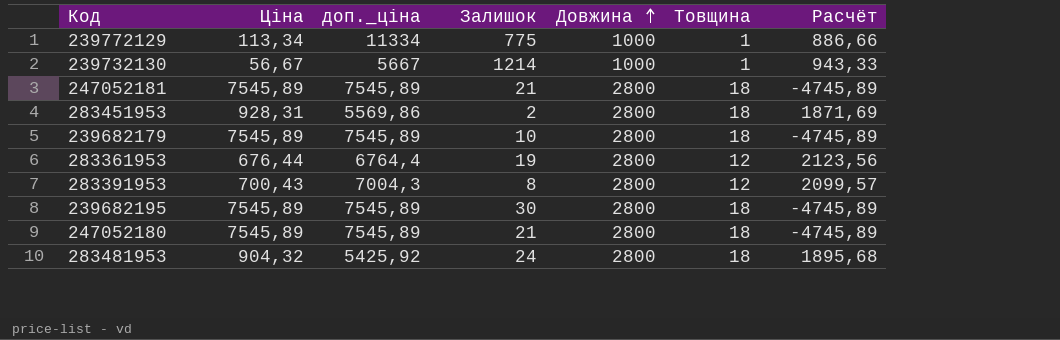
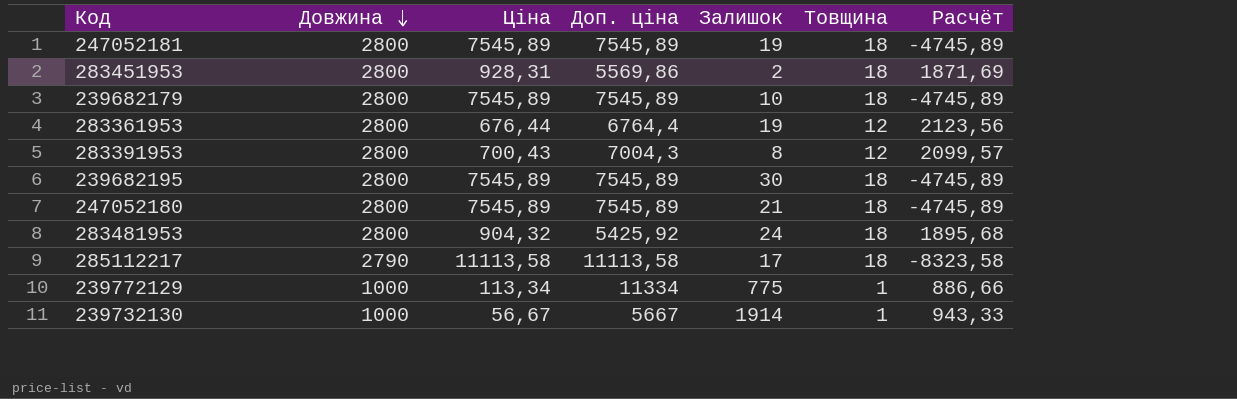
row order: Довжина ascending -> Довжина descending
column Довжина | position: 5 -> 2
column name: доп._ціна -> Доп. ціна
247052181 | Залишок: 21 -> 19
row 285112217: none -> 2790 | 11113,58 | 11113,58 | 17 | 18 | -8323,58
239732130 | Залишок: 1214 -> 1914

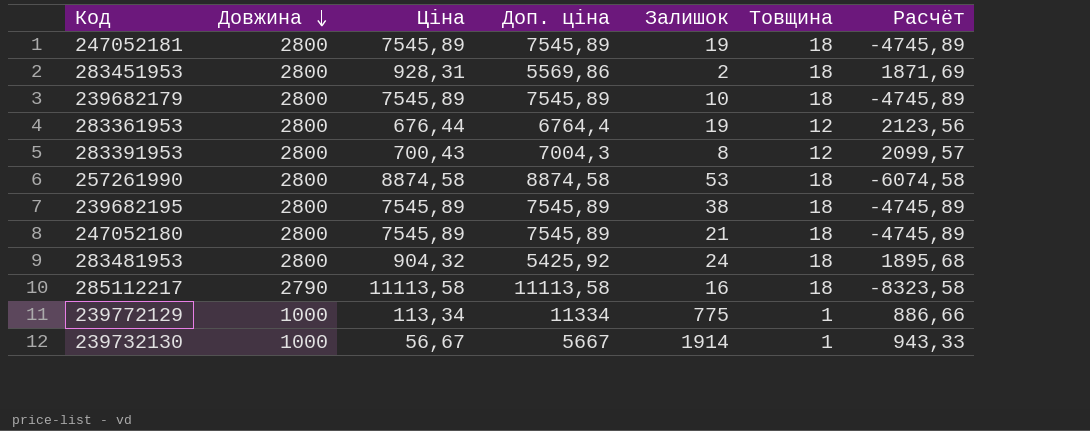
row 257261990: none -> 2800 | 8874,58 | 8874,58 | 53 | 18 | -6074,58
239682195 | Залишок: 30 -> 38
285112217 | Залишок: 17 -> 16

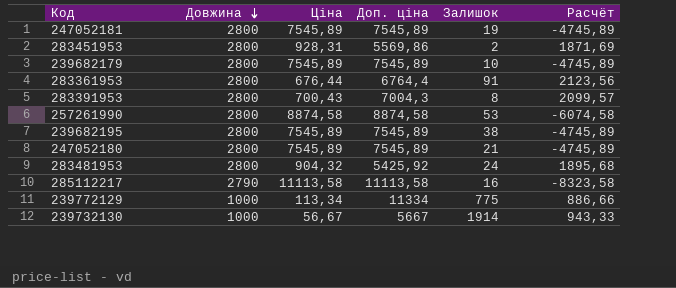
column Товщина | position: 6 -> none
283361953 | Залишок: 19 -> 91

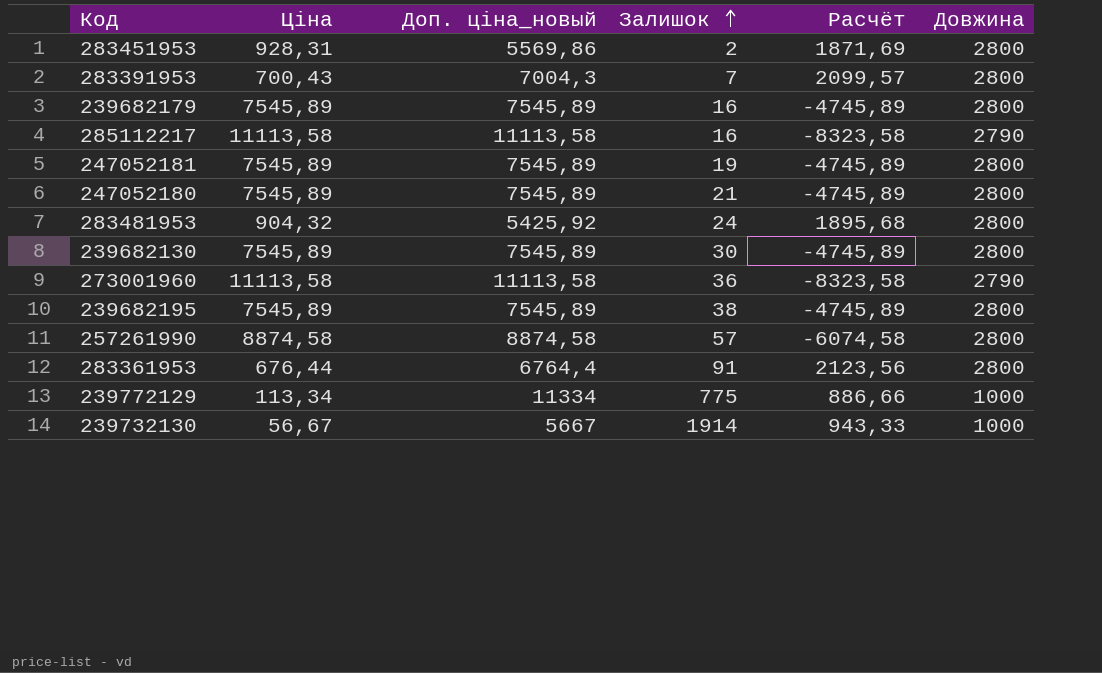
row order: Довжина descending -> Залишок ascending
column name: Доп. ціна -> Доп. ціна_новый
column Довжина | position: 2 -> 6
283391953 | Залишок: 8 -> 7
239682179 | Залишок: 10 -> 16
row 239682130: none -> 7545,89 | 7545,89 | 30 | -4745,89 | 2800
row 273001960: none -> 11113,58 | 11113,58 | 36 | -8323,58 | 2790
257261990 | Залишок: 53 -> 57

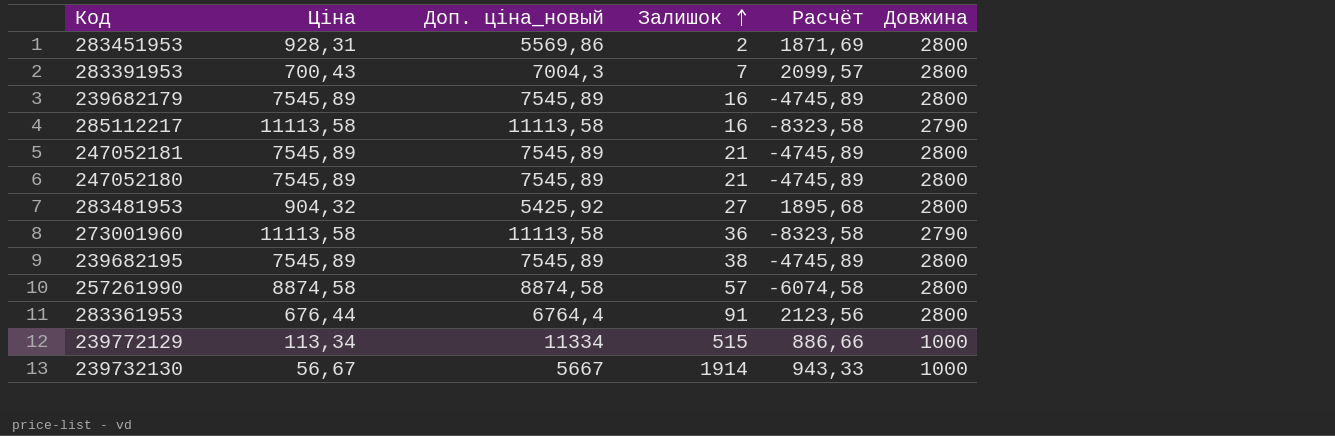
row 239682130: 7545,89 | 7545,89 | 30 | -4745,89 | 2800 -> none
247052181 | Залишок: 19 -> 21
283481953 | Залишок: 24 -> 27
239772129 | Залишок: 775 -> 515

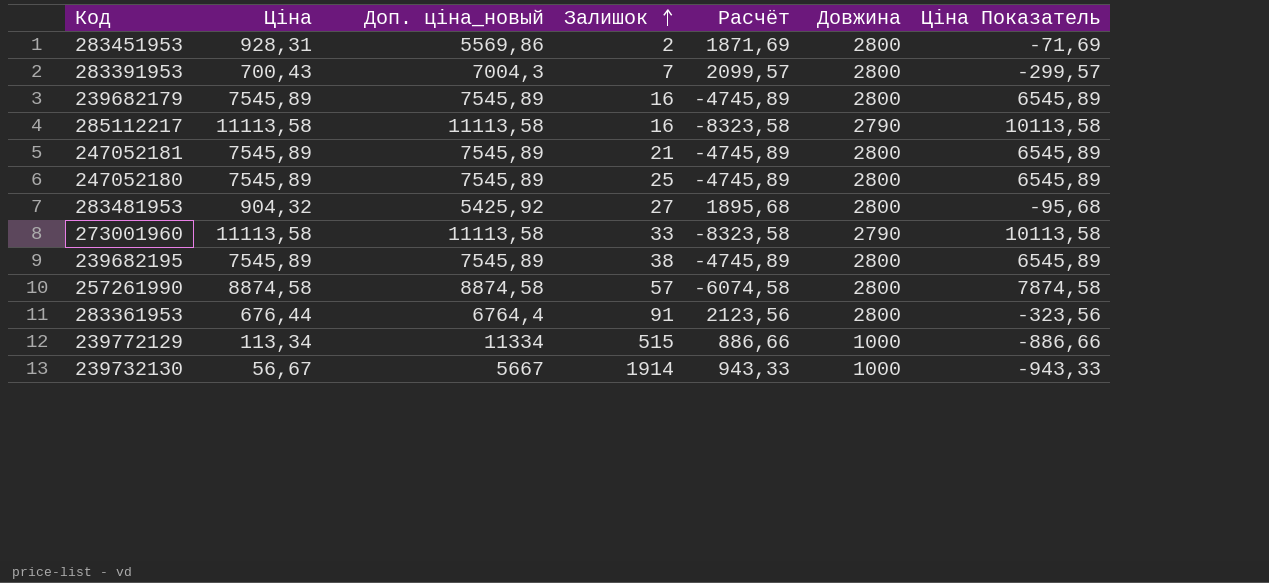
column Ціна Показатель | formula: none -> [Ціна] - 1000
247052180 | Залишок: 21 -> 25
273001960 | Залишок: 36 -> 33

